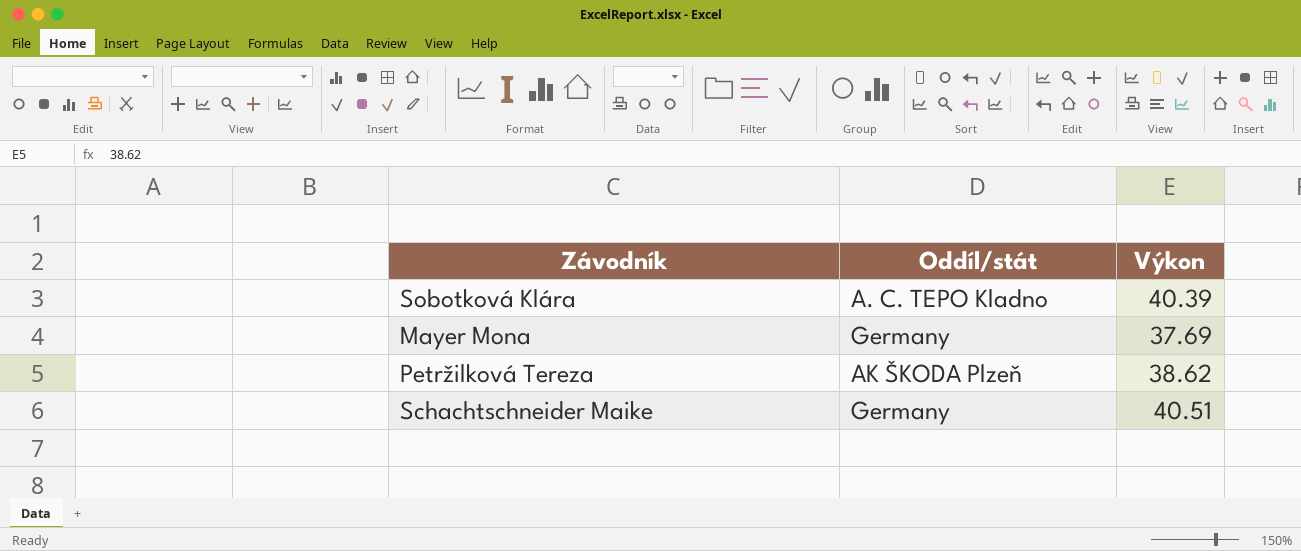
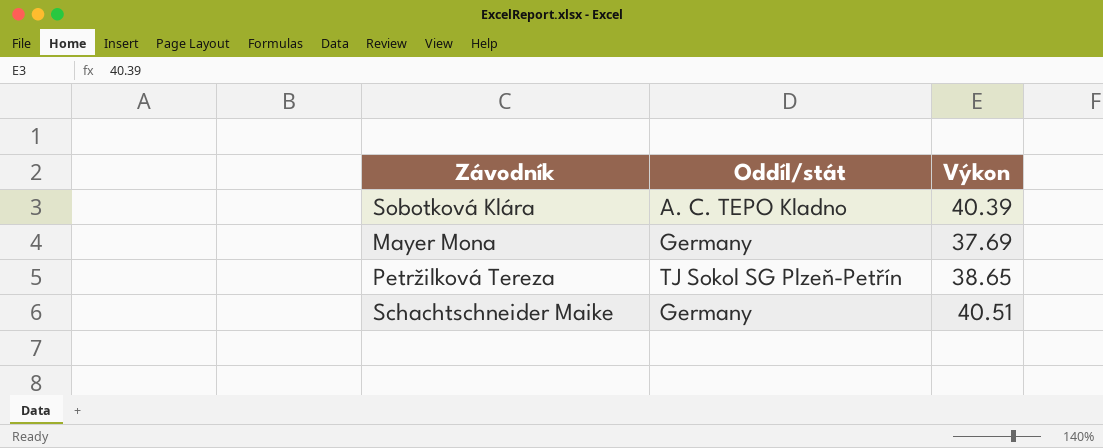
Petržilková Tereza | Oddíl/stát: AK ŠKODA Plzeň -> TJ Sokol SG Plzeň-Petřín
Petržilková Tereza | Výkon: 38.62 -> 38.65

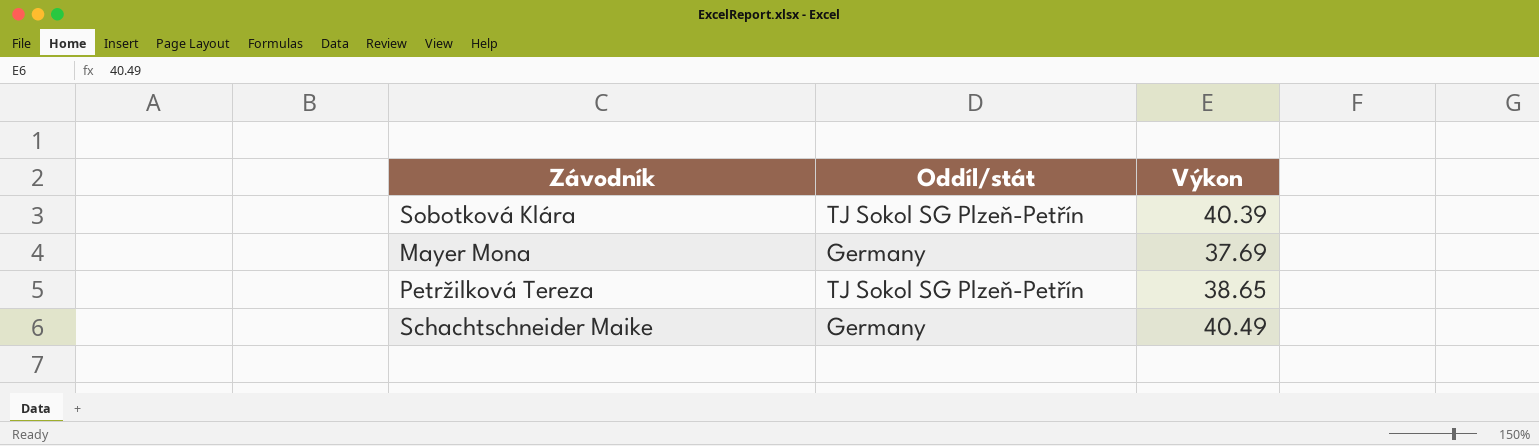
Sobotková Klára | Oddíl/stát: A. C. TEPO Kladno -> TJ Sokol SG Plzeň-Petřín
Schachtschneider Maike | Výkon: 40.51 -> 40.49

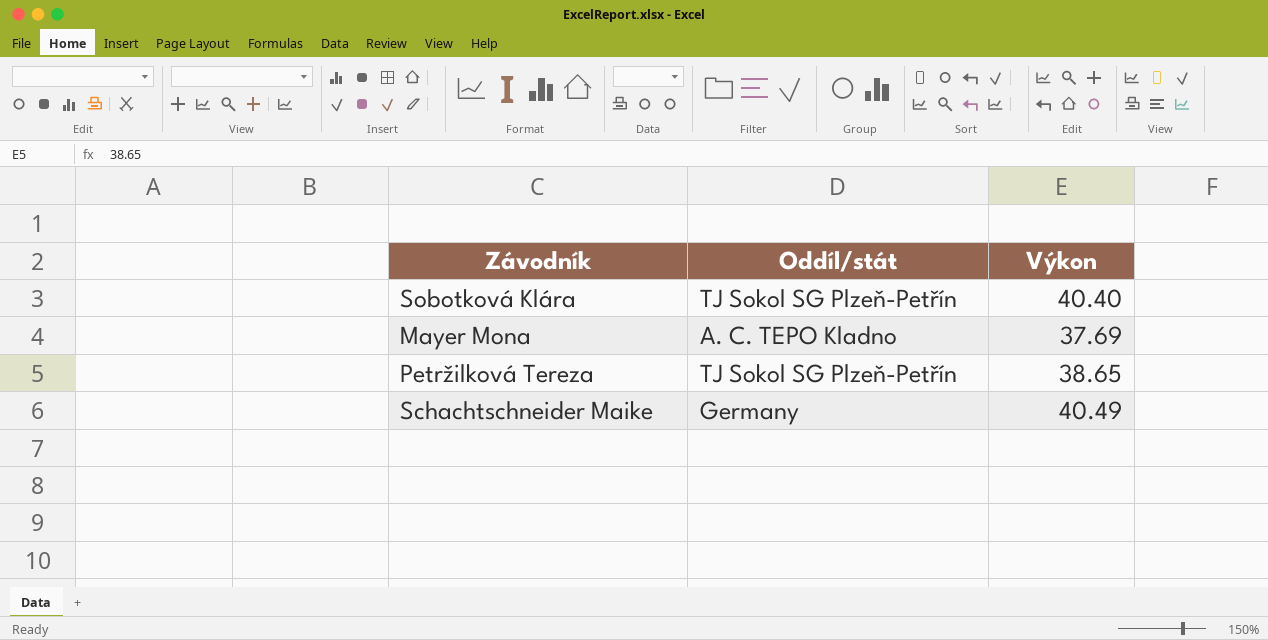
Sobotková Klára | Výkon: 40.39 -> 40.40
Mayer Mona | Oddíl/stát: Germany -> A. C. TEPO Kladno

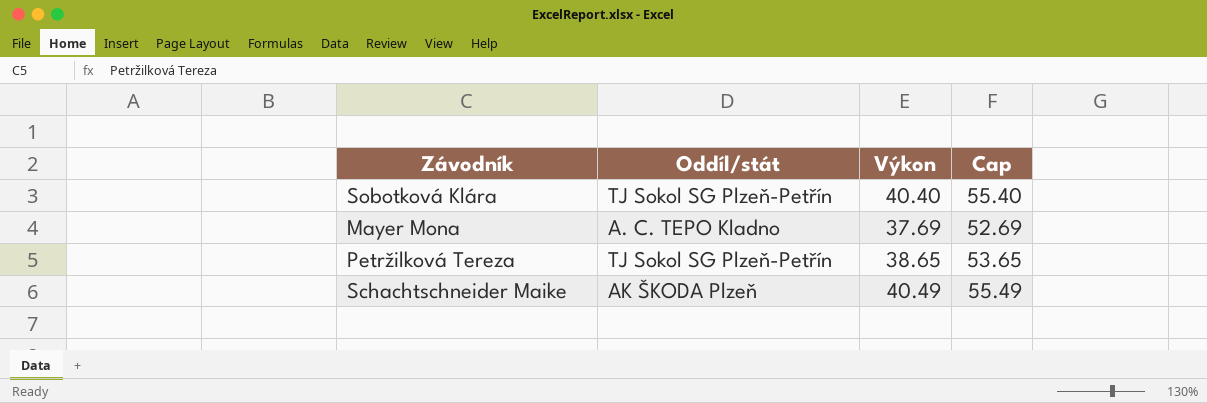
column Cap | formula: none -> [Výkon] + 15
Schachtschneider Maike | Oddíl/stát: Germany -> AK ŠKODA Plzeň

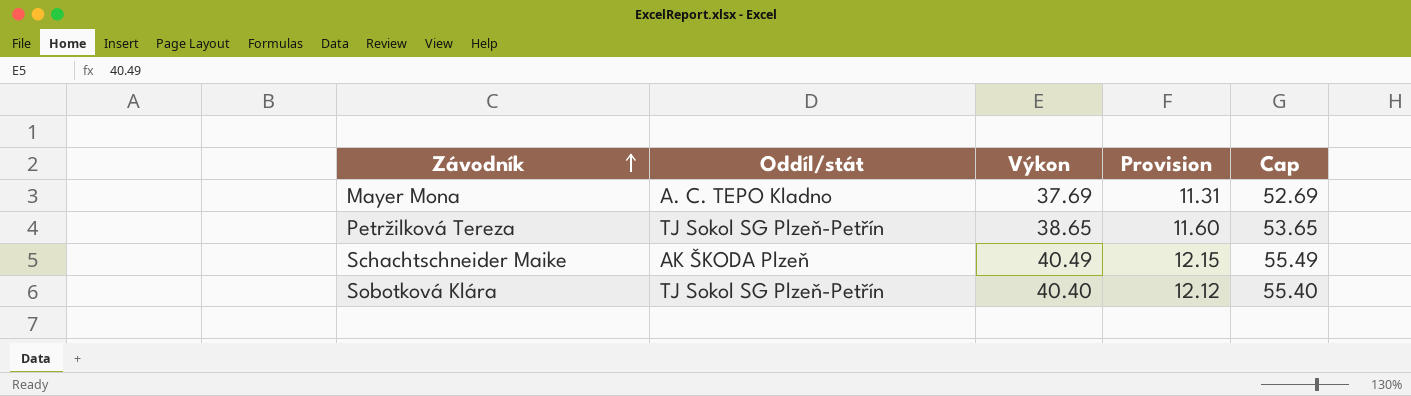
row order: none -> Závodník ascending
column Provision | formula: none -> [Výkon] * 0.3

